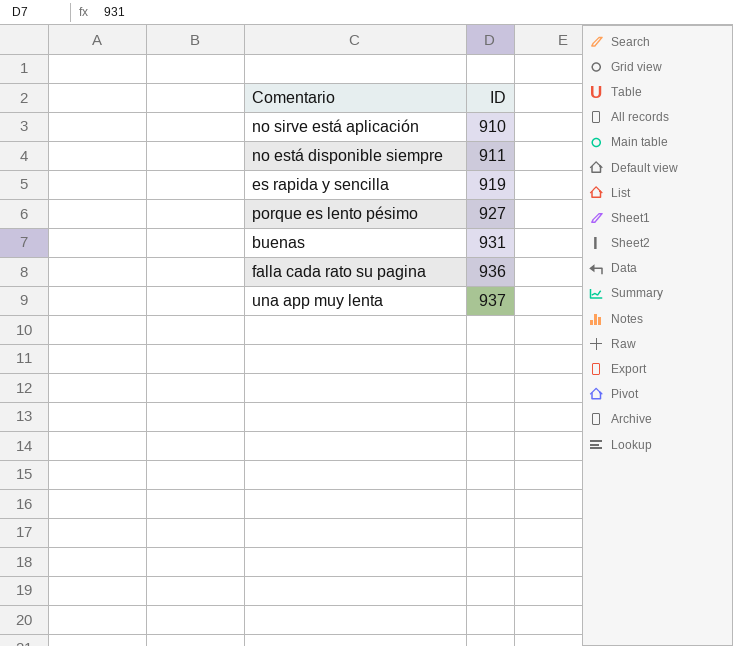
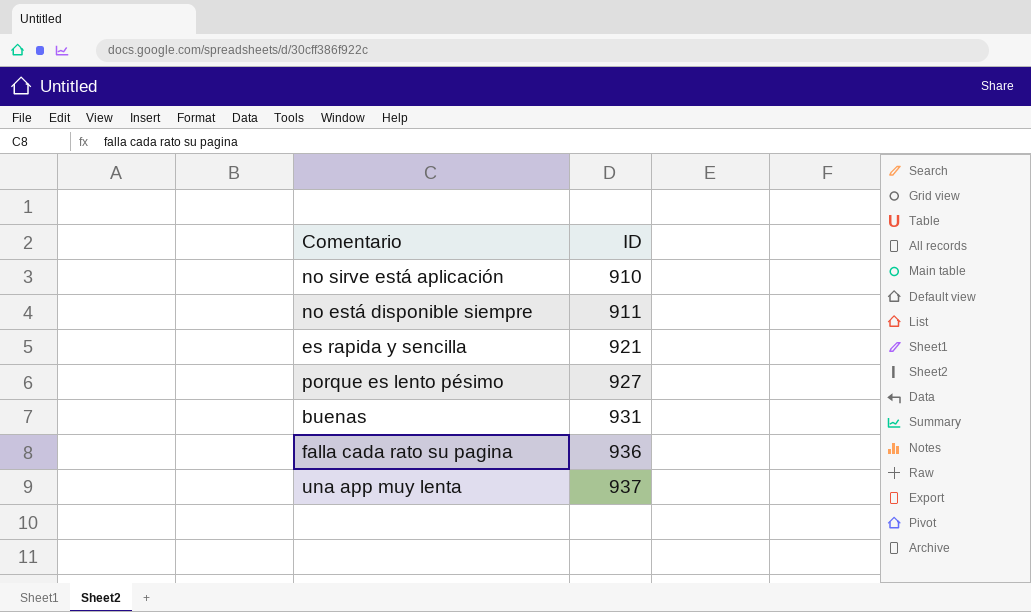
es rapida y sencilla | ID: 919 -> 921

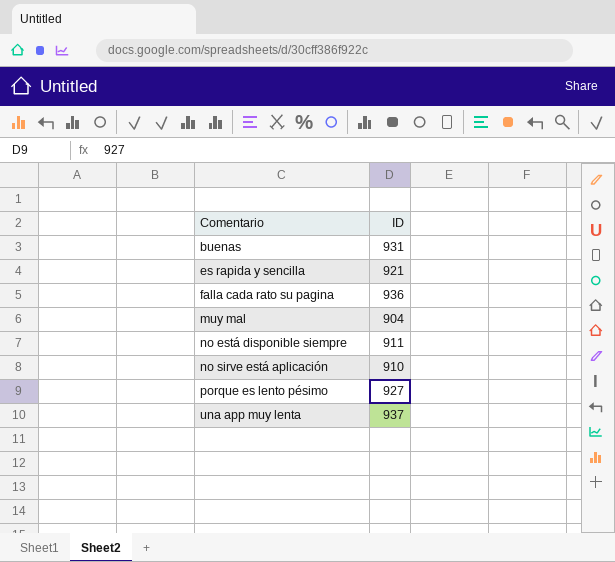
row order: ID ascending -> Comentario ascending
row muy mal: none -> 904

